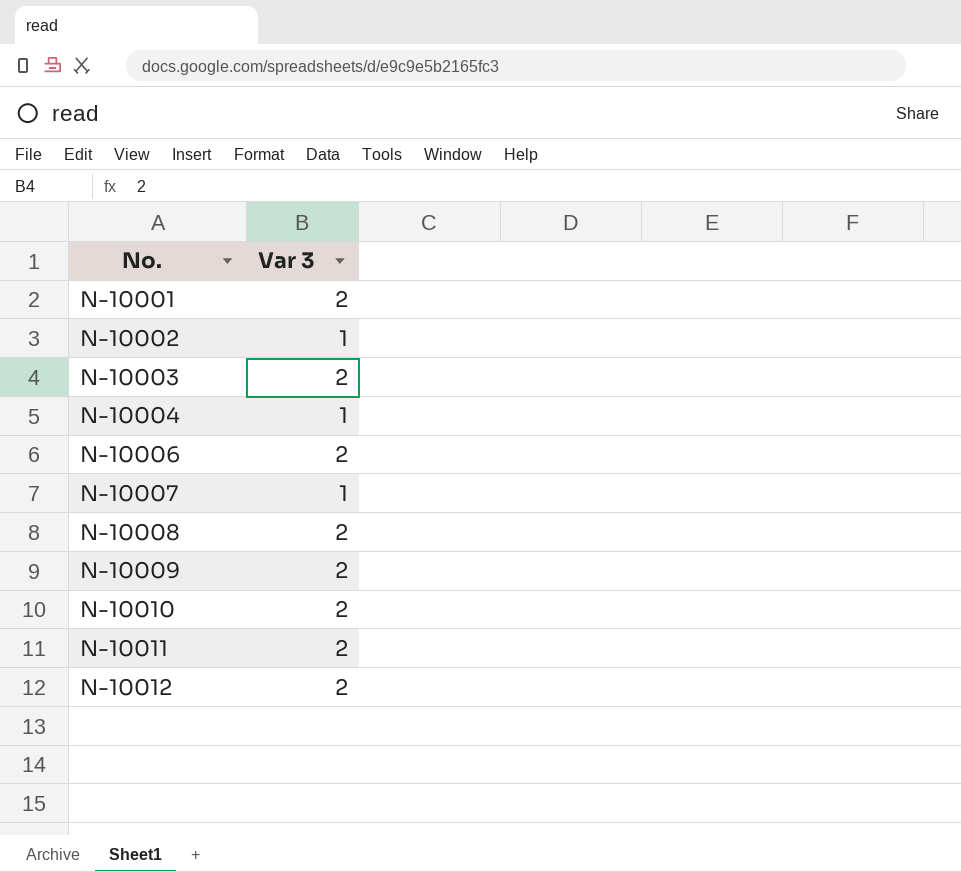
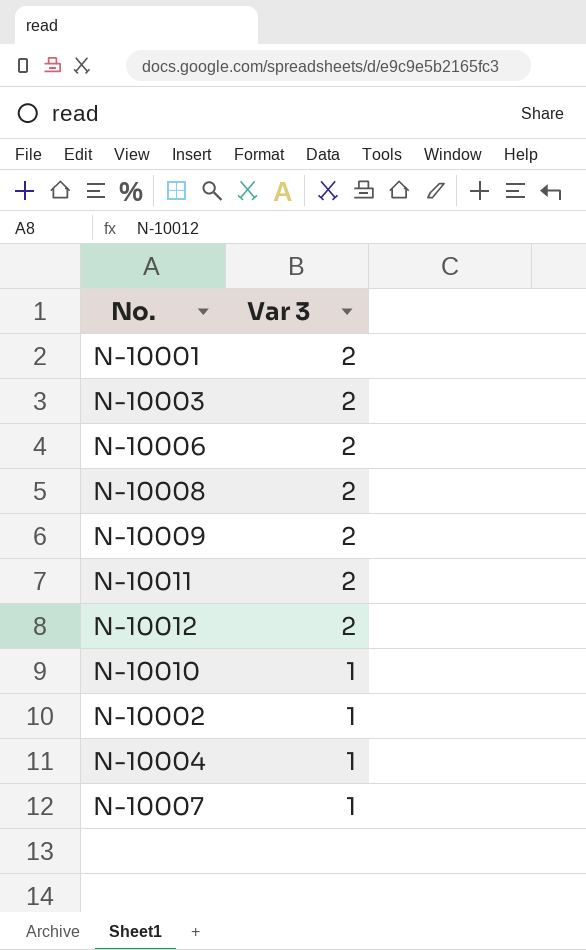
row order: No. ascending -> Var 3 descending
N-10010 | Var 3: 2 -> 1

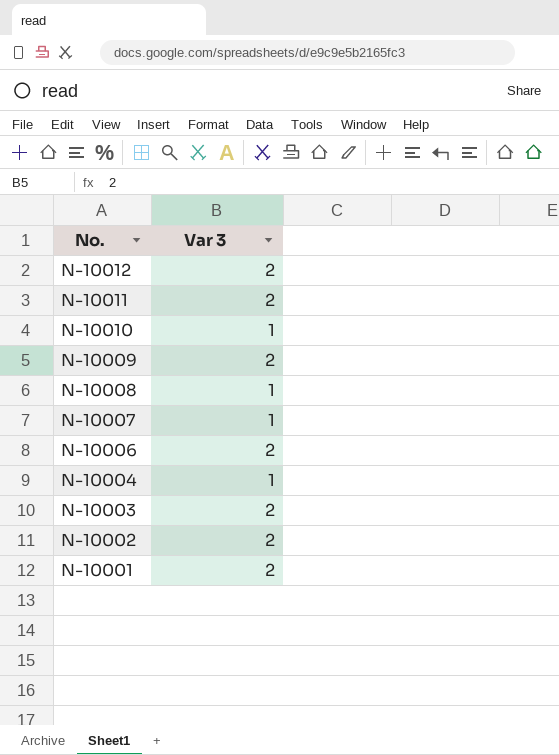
row order: Var 3 descending -> No. descending
N-10008 | Var 3: 2 -> 1
N-10002 | Var 3: 1 -> 2

